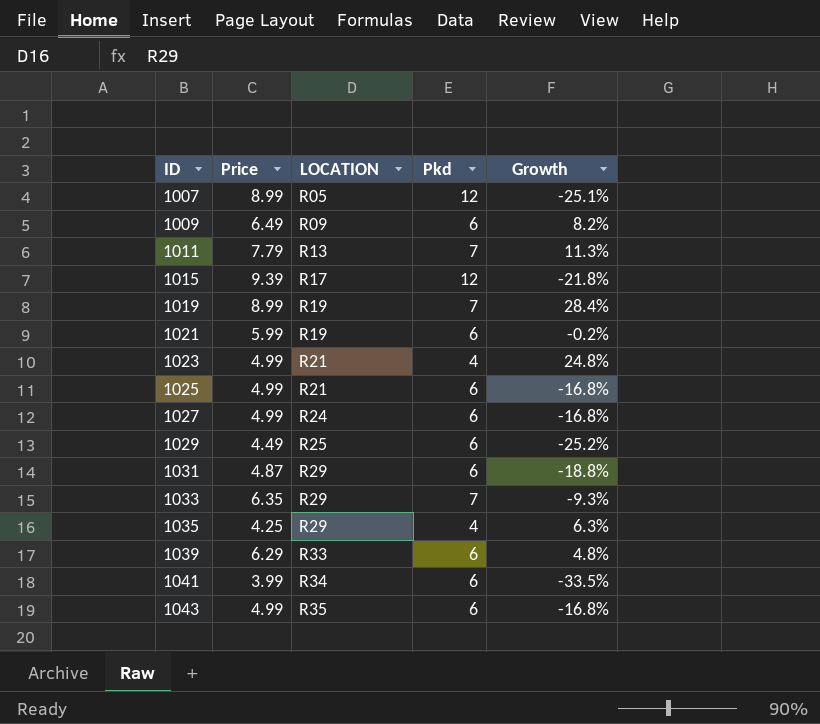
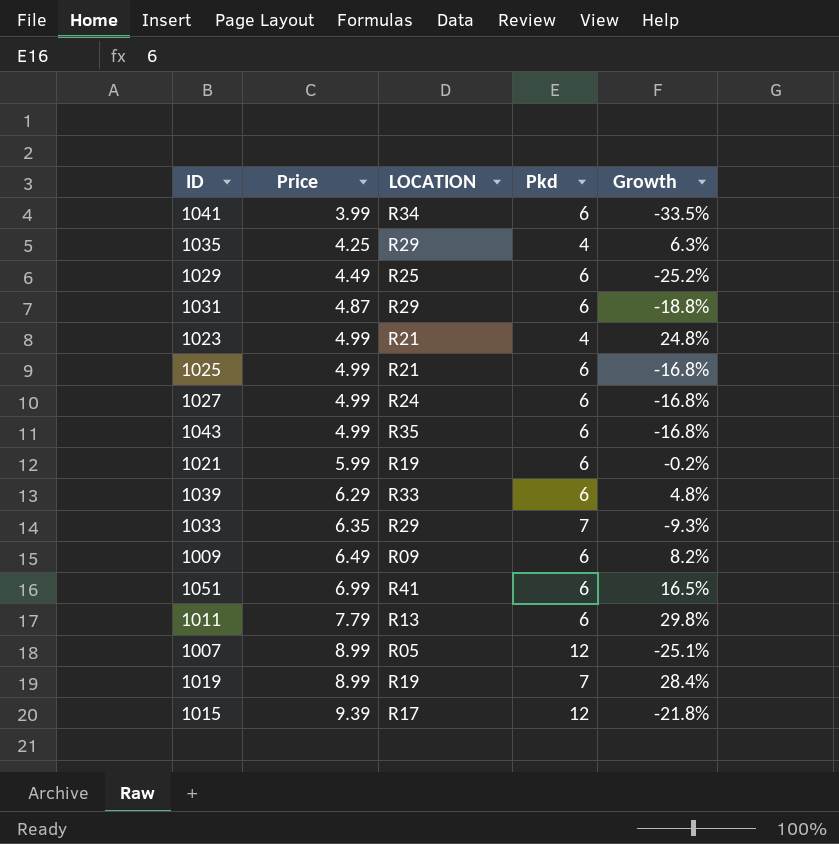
row order: ID ascending -> Price ascending
row 1051: none -> 6.99 | R41 | 6 | 16.5%
1011 | Pkd: 7 -> 6
1011 | Growth: 11.3% -> 29.8%

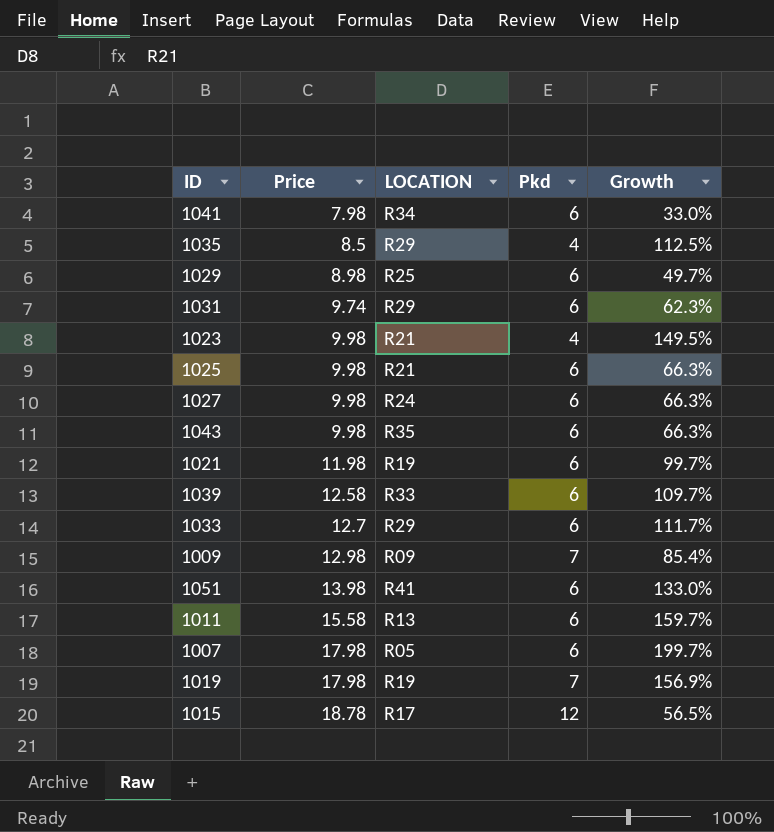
1041 | Price: 3.99 -> 7.98
1041 | Growth: -33.5% -> 33.0%
1035 | Price: 4.25 -> 8.5
1035 | Growth: 6.3% -> 112.5%
1029 | Price: 4.49 -> 8.98
1029 | Growth: -25.2% -> 49.7%
1031 | Price: 4.87 -> 9.74
1031 | Growth: -18.8% -> 62.3%
1023 | Price: 4.99 -> 9.98
1023 | Growth: 24.8% -> 149.5%
1025 | Price: 4.99 -> 9.98
1025 | Growth: -16.8% -> 66.3%
1027 | Price: 4.99 -> 9.98
1027 | Growth: -16.8% -> 66.3%
1043 | Price: 4.99 -> 9.98
1043 | Growth: -16.8% -> 66.3%
1021 | Price: 5.99 -> 11.98
1021 | Growth: -0.2% -> 99.7%
1039 | Price: 6.29 -> 12.58
1039 | Growth: 4.8% -> 109.7%
1033 | Price: 6.35 -> 12.7
1033 | Pkd: 7 -> 6
1033 | Growth: -9.3% -> 111.7%
1009 | Price: 6.49 -> 12.98
1009 | Pkd: 6 -> 7
1009 | Growth: 8.2% -> 85.4%
1051 | Price: 6.99 -> 13.98
1051 | Growth: 16.5% -> 133.0%
1011 | Price: 7.79 -> 15.58
1011 | Growth: 29.8% -> 159.7%
1007 | Price: 8.99 -> 17.98
1007 | Pkd: 12 -> 6
1007 | Growth: -25.1% -> 199.7%
1019 | Price: 8.99 -> 17.98
1019 | Growth: 28.4% -> 156.9%
1015 | Price: 9.39 -> 18.78
1015 | Growth: -21.8% -> 56.5%

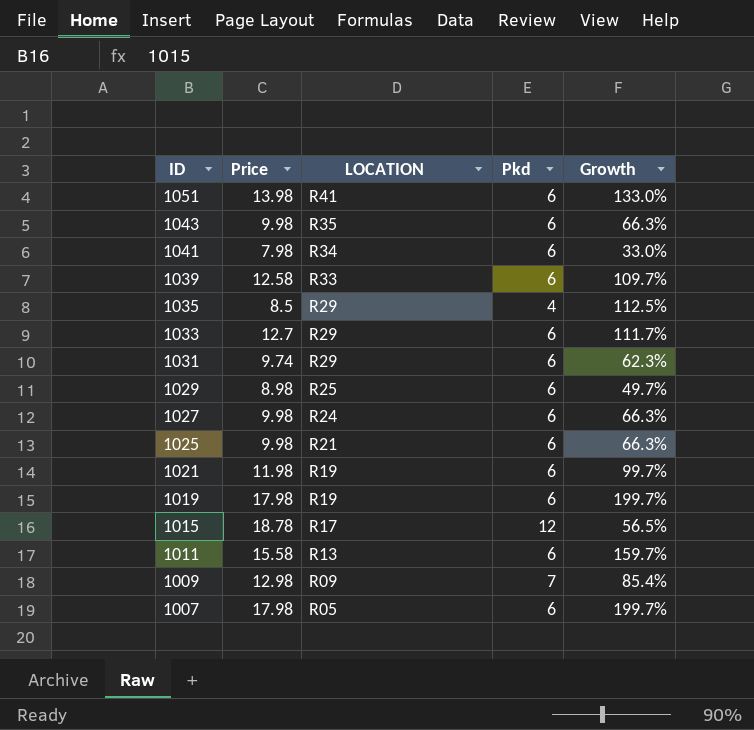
row order: Price ascending -> ID descending
row 1023: 9.98 | R21 | 4 | 149.5% -> none
1019 | Pkd: 7 -> 6
1019 | Growth: 156.9% -> 199.7%

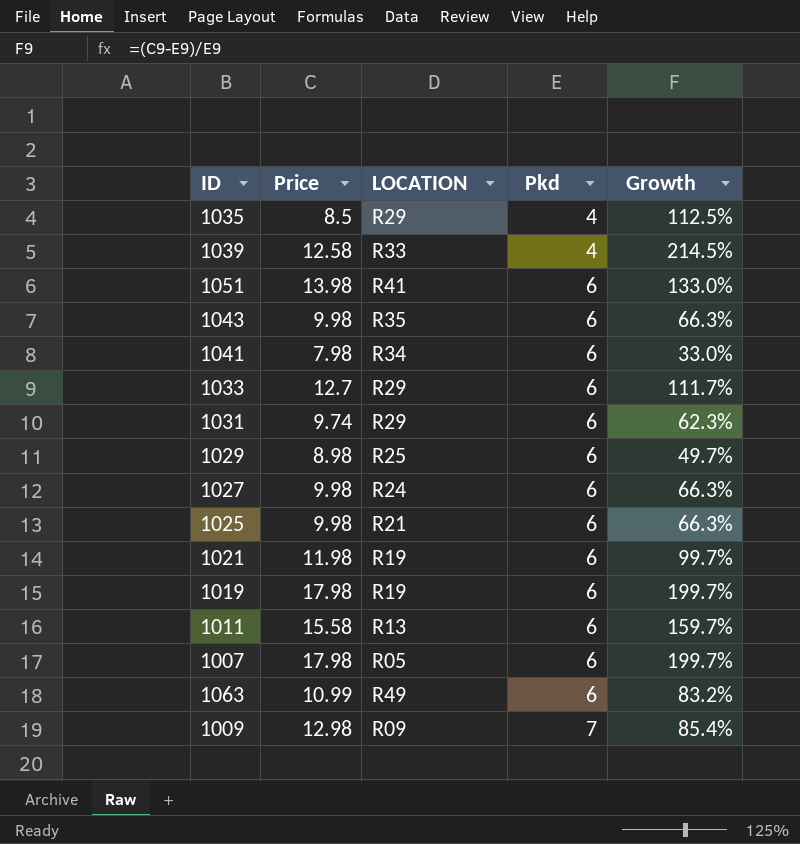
row order: ID descending -> Pkd ascending
row 1015: 18.78 | R17 | 12 | 56.5% -> none
1039 | Pkd: 6 -> 4
1039 | Growth: 109.7% -> 214.5%
row 1063: none -> 10.99 | R49 | 6 | 83.2%

